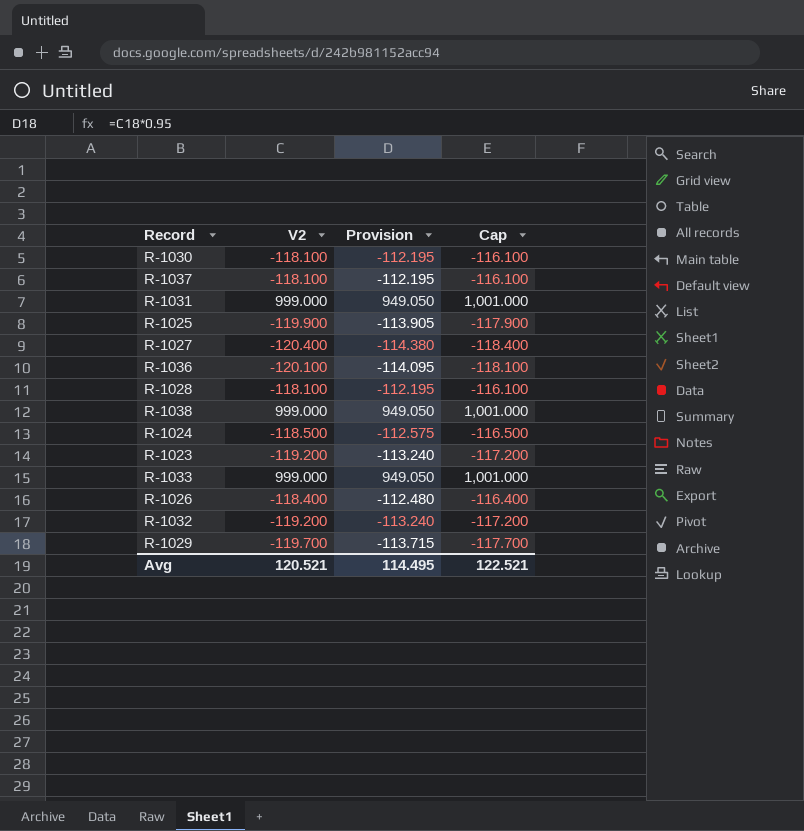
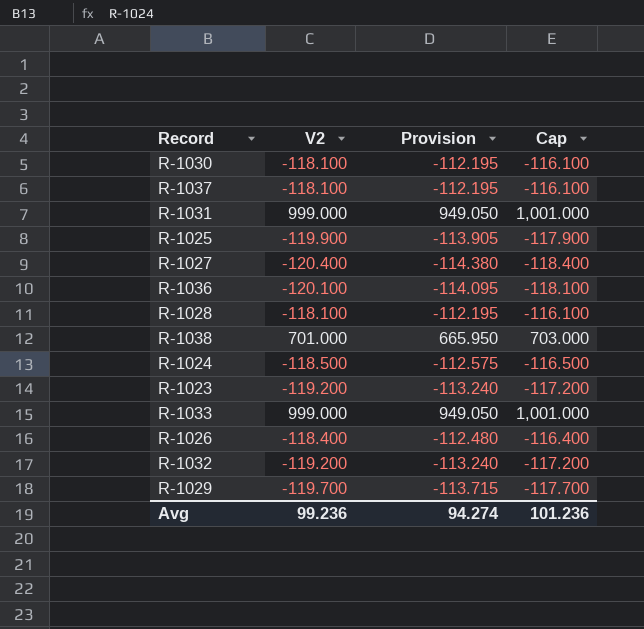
R-1038 | V2: 999.000 -> 701.000
R-1038 | Provision: 949.050 -> 665.950
R-1038 | Cap: 1,001.000 -> 703.000
Avg | V2: 120.521 -> 99.236
Avg | Provision: 114.495 -> 94.274
Avg | Cap: 122.521 -> 101.236

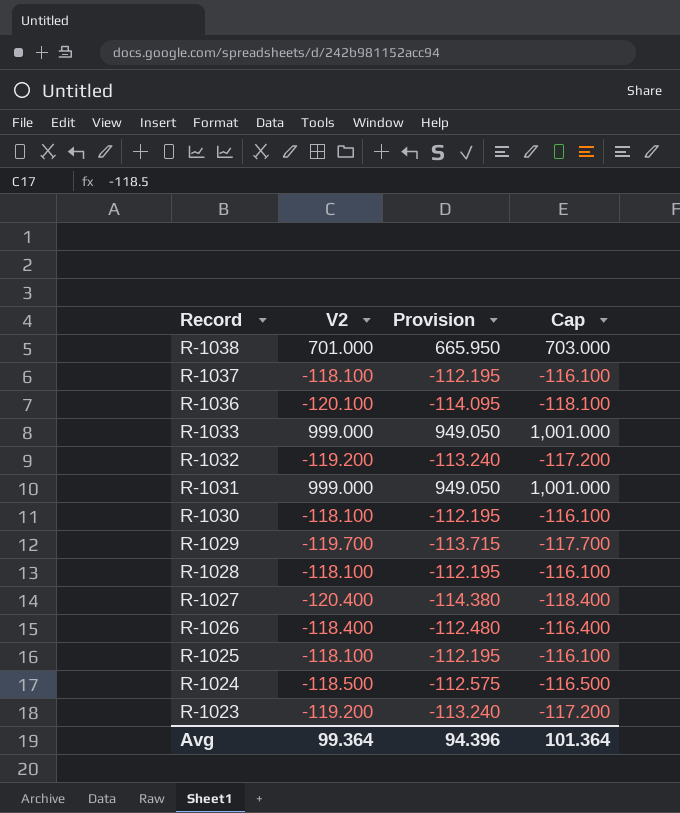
row order: none -> Record descending
R-1025 | V2: -119.900 -> -118.100
R-1025 | Provision: -113.905 -> -112.195
R-1025 | Cap: -117.900 -> -116.100
Avg | V2: 99.236 -> 99.364
Avg | Provision: 94.274 -> 94.396
Avg | Cap: 101.236 -> 101.364

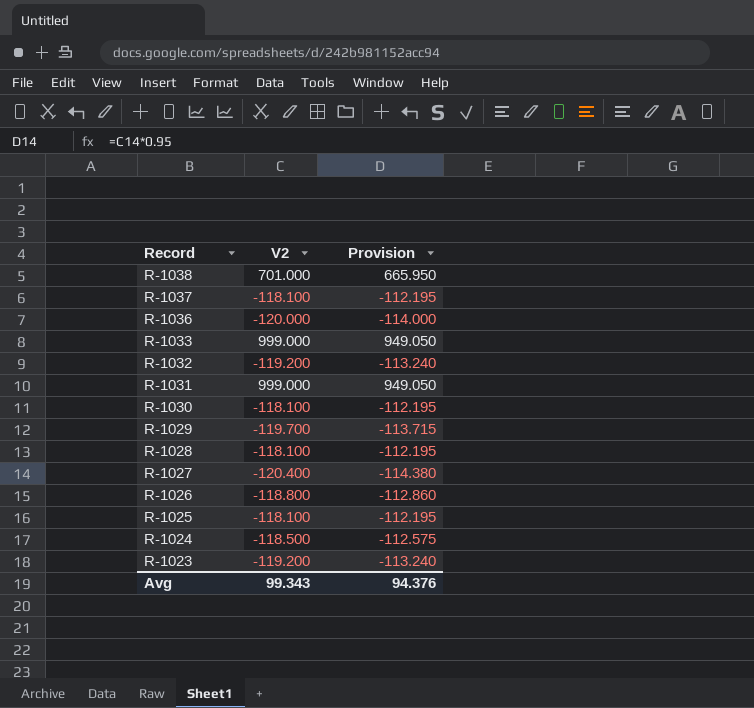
column Cap | formula: [V2] + 2 -> none
R-1036 | V2: -120.100 -> -120.000
R-1036 | Provision: -114.095 -> -114.000
R-1026 | V2: -118.400 -> -118.800
R-1026 | Provision: -112.480 -> -112.860
Avg | V2: 99.364 -> 99.343
Avg | Provision: 94.396 -> 94.376

